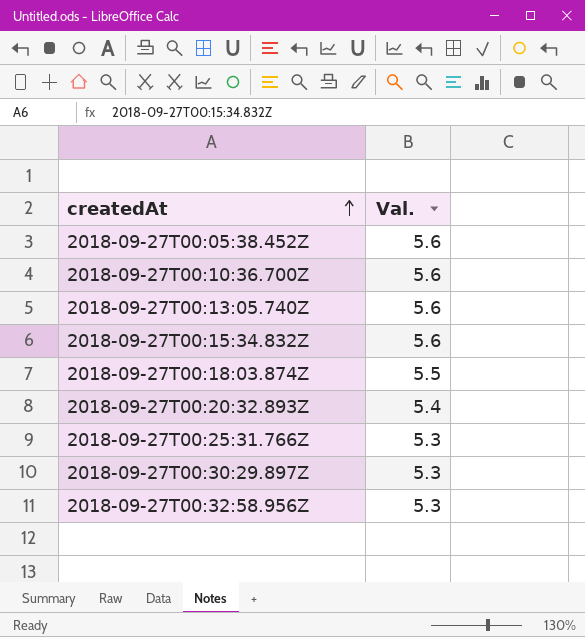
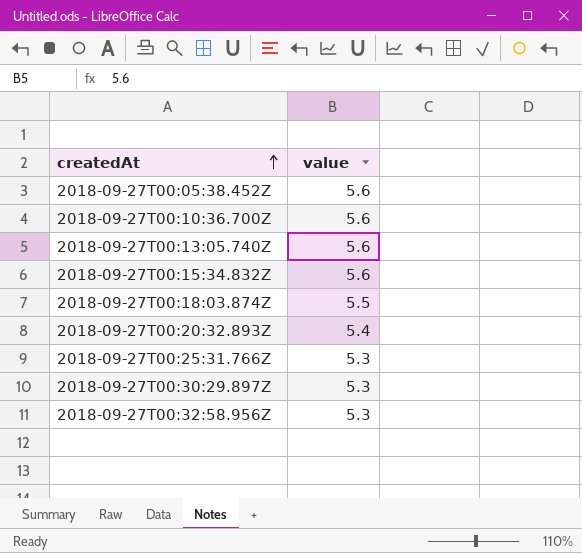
column name: Val. -> value

